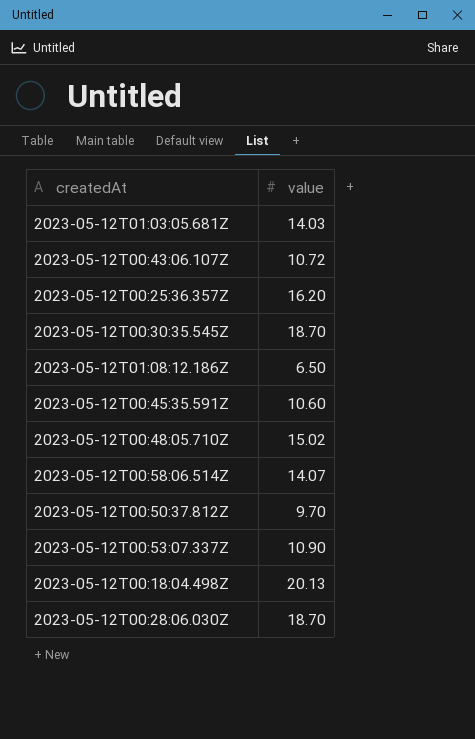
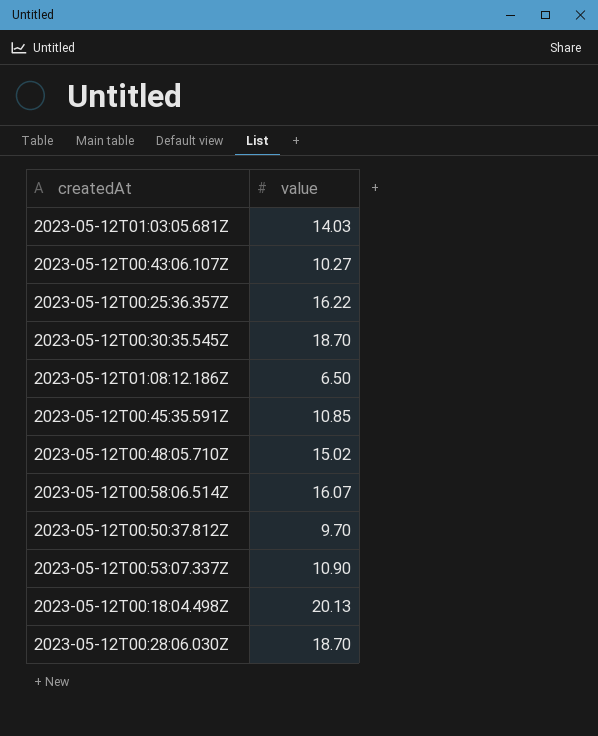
2023-05-12T00:43:06.107Z | value: 10.72 -> 10.27
2023-05-12T00:25:36.357Z | value: 16.20 -> 16.22
2023-05-12T00:45:35.591Z | value: 10.60 -> 10.85
2023-05-12T00:58:06.514Z | value: 14.07 -> 16.07

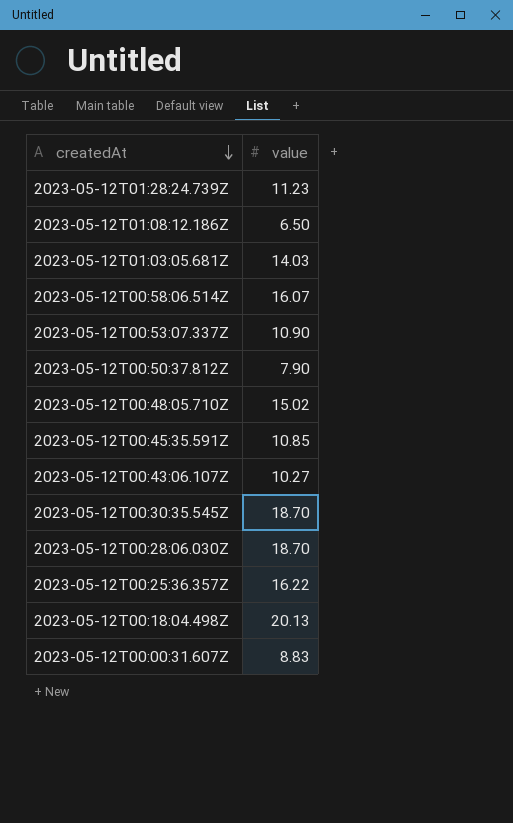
row order: none -> createdAt descending
row 2023-05-12T01:28:24.739Z: none -> 11.23
2023-05-12T00:50:37.812Z | value: 9.70 -> 7.90
row 2023-05-12T00:00:31.607Z: none -> 8.83

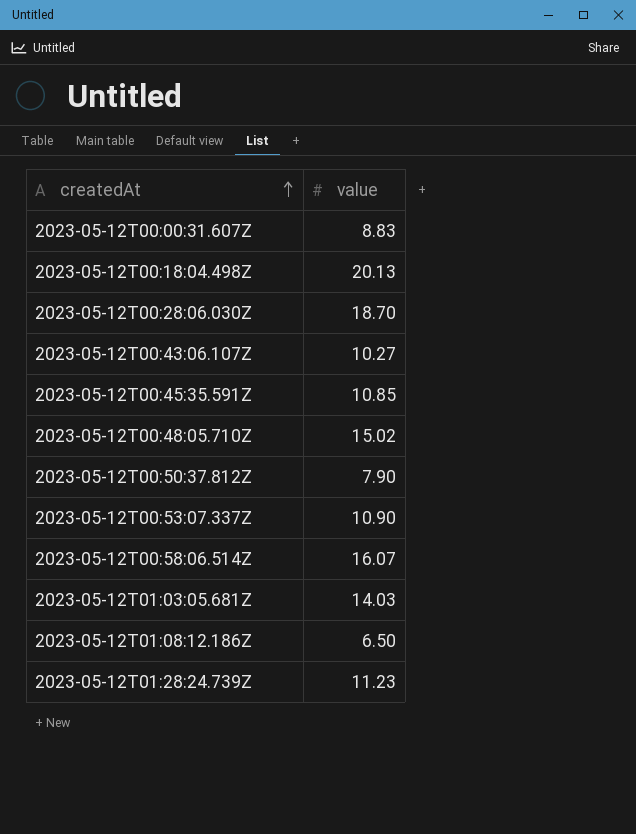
row order: createdAt descending -> createdAt ascending
row 2023-05-12T00:30:35.545Z: 18.70 -> none
row 2023-05-12T00:25:36.357Z: 16.22 -> none

